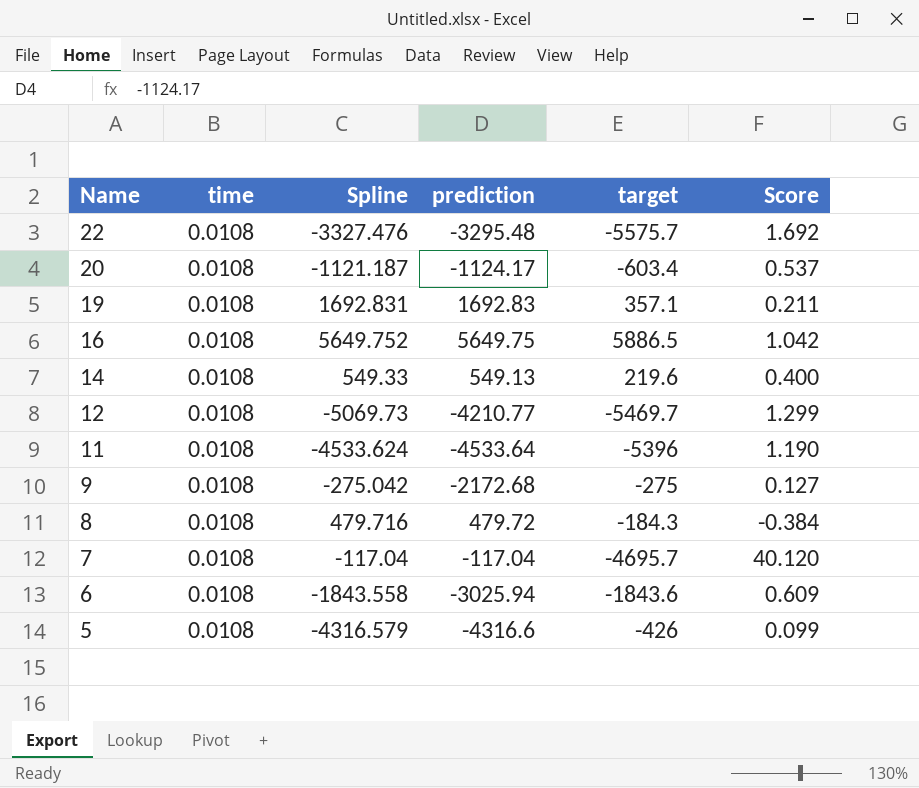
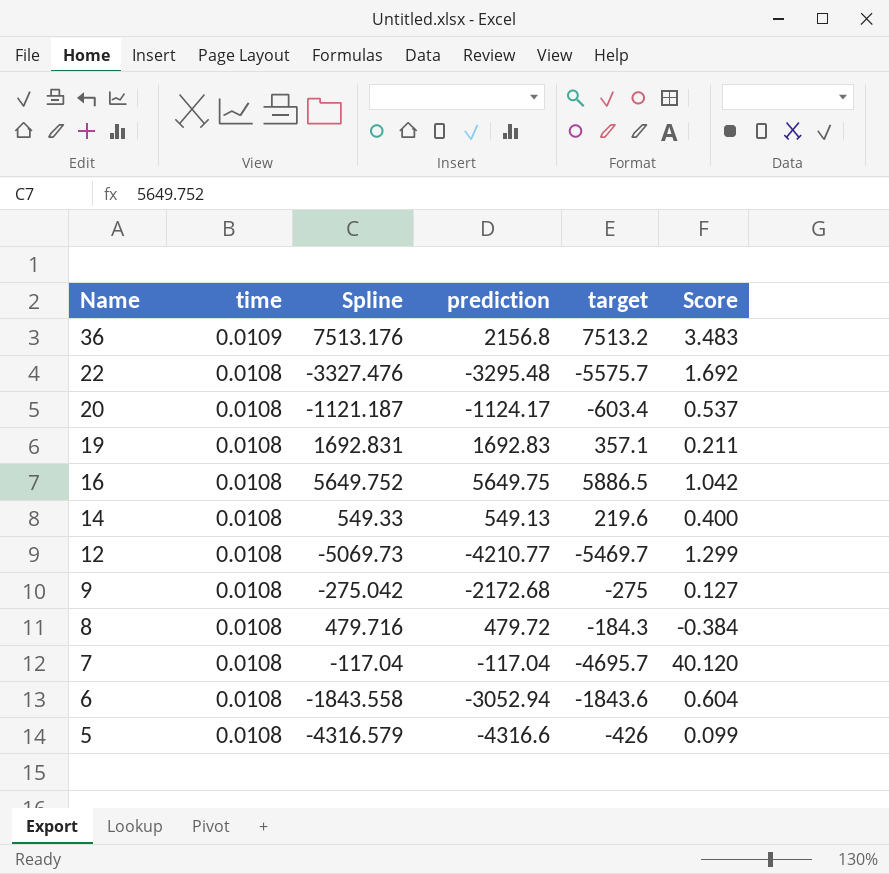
row 11: 0.0108 | -4533.624 | -4533.64 | -5396 | 1.190 -> none
row 36: none -> 0.0109 | 7513.176 | 2156.8 | 7513.2 | 3.483
6 | prediction: -3025.94 -> -3052.94
6 | Score: 0.609 -> 0.604

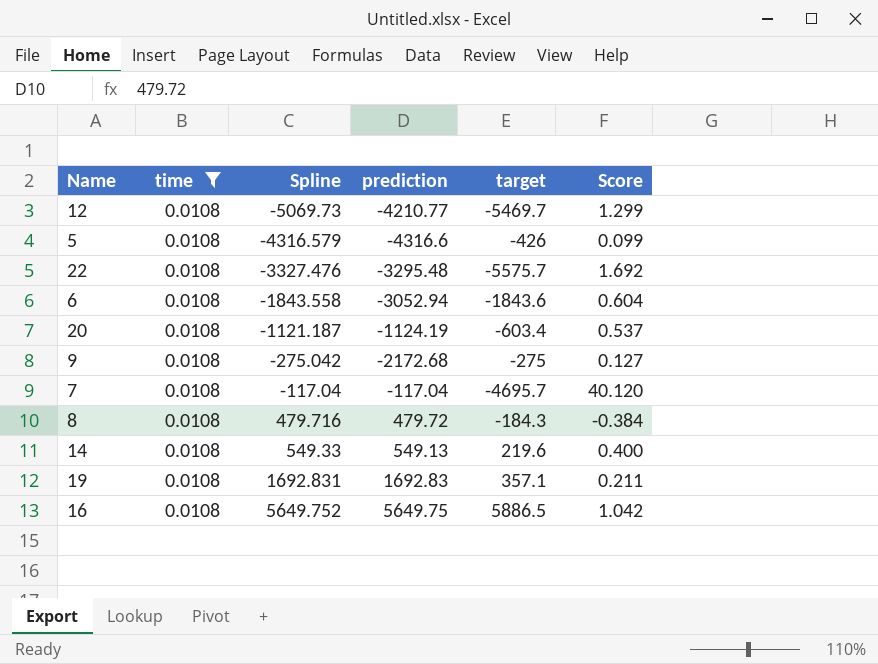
filter: none -> time = 0.0108
row order: Name descending -> Spline ascending
20 | prediction: -1124.17 -> -1124.19

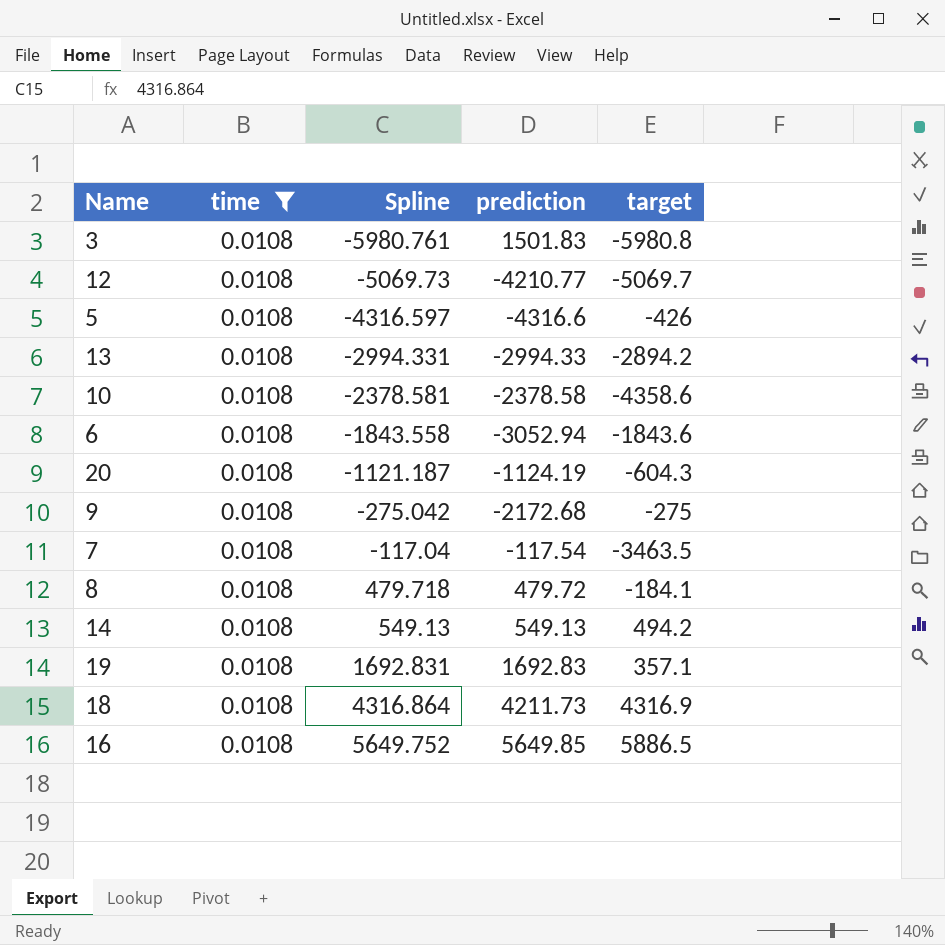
column Score | formula: [target] / [prediction] -> none
row 22: 0.0108 | -3327.476 | -3295.48 | -5575.7 | 1.692 -> none
row 3: none -> 0.0108 | -5980.761 | 1501.83 | -5980.8
12 | target: -5469.7 -> -5069.7
5 | Spline: -4316.579 -> -4316.597
row 13: none -> 0.0108 | -2994.331 | -2994.33 | -2894.2
row 10: none -> 0.0108 | -2378.581 | -2378.58 | -4358.6
20 | target: -603.4 -> -604.3
7 | prediction: -117.04 -> -117.54
7 | target: -4695.7 -> -3463.5
8 | Spline: 479.716 -> 479.718
8 | target: -184.3 -> -184.1
14 | Spline: 549.33 -> 549.13
14 | target: 219.6 -> 494.2
row 18: none -> 0.0108 | 4316.864 | 4211.73 | 4316.9
16 | prediction: 5649.75 -> 5649.85

